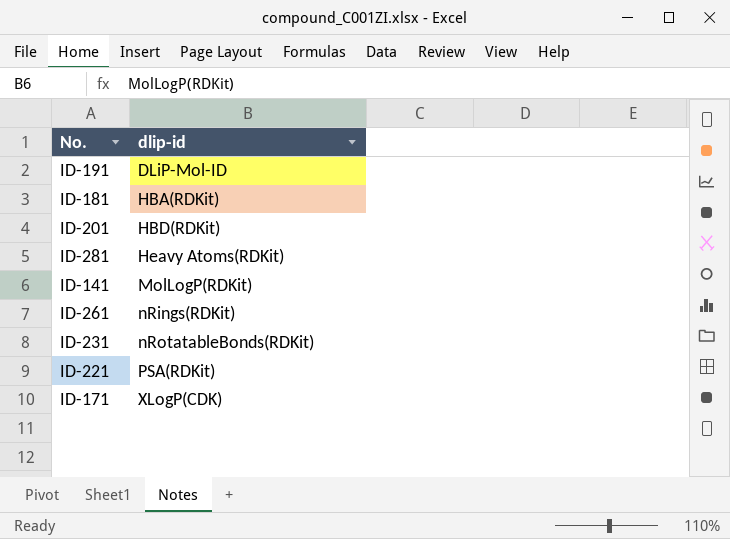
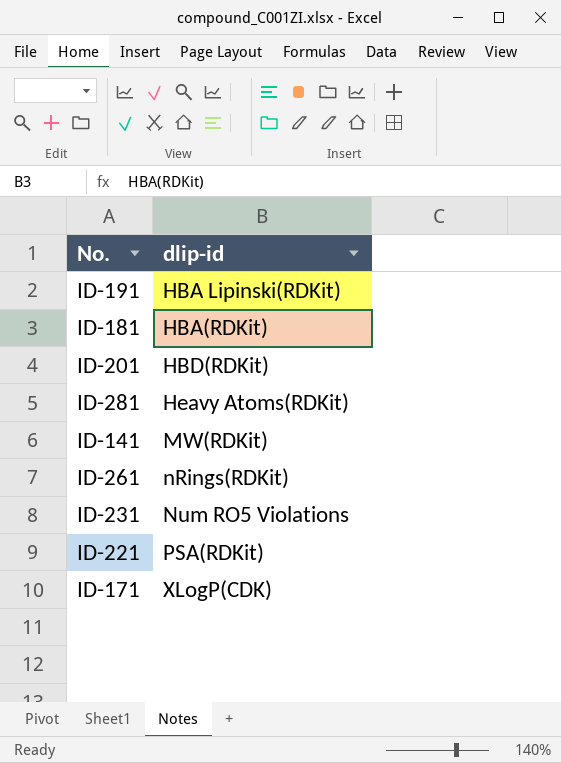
ID-191 | dlip-id: DLiP-Mol-ID -> HBA Lipinski(RDKit)
ID-141 | dlip-id: MolLogP(RDKit) -> MW(RDKit)
ID-231 | dlip-id: nRotatableBonds(RDKit) -> Num RO5 Violations

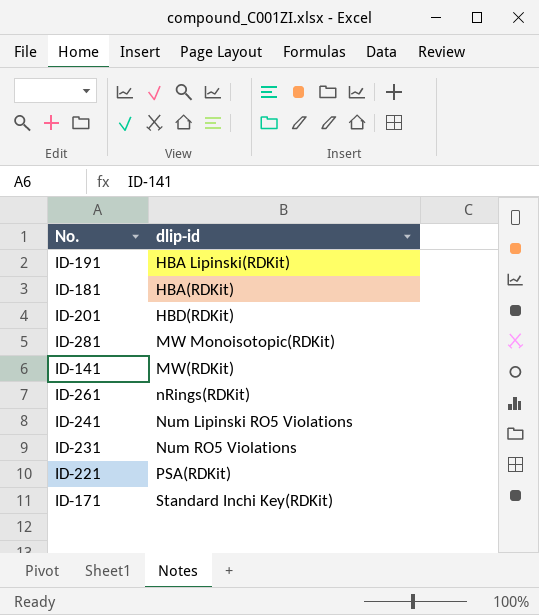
ID-281 | dlip-id: Heavy Atoms(RDKit) -> MW Monoisotopic(RDKit)
row ID-241: none -> Num Lipinski RO5 Violations
ID-171 | dlip-id: XLogP(CDK) -> Standard Inchi Key(RDKit)

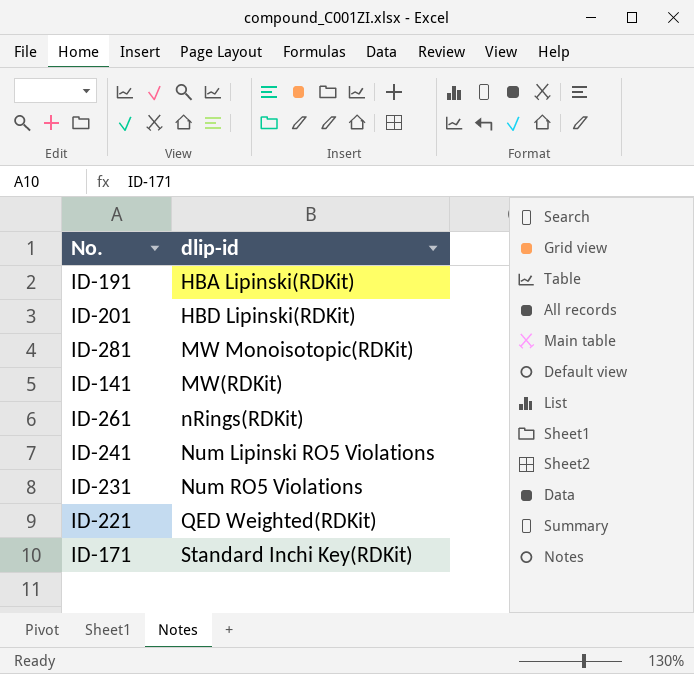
row ID-181: HBA(RDKit) -> none
ID-201 | dlip-id: HBD(RDKit) -> HBD Lipinski(RDKit)
ID-221 | dlip-id: PSA(RDKit) -> QED Weighted(RDKit)

